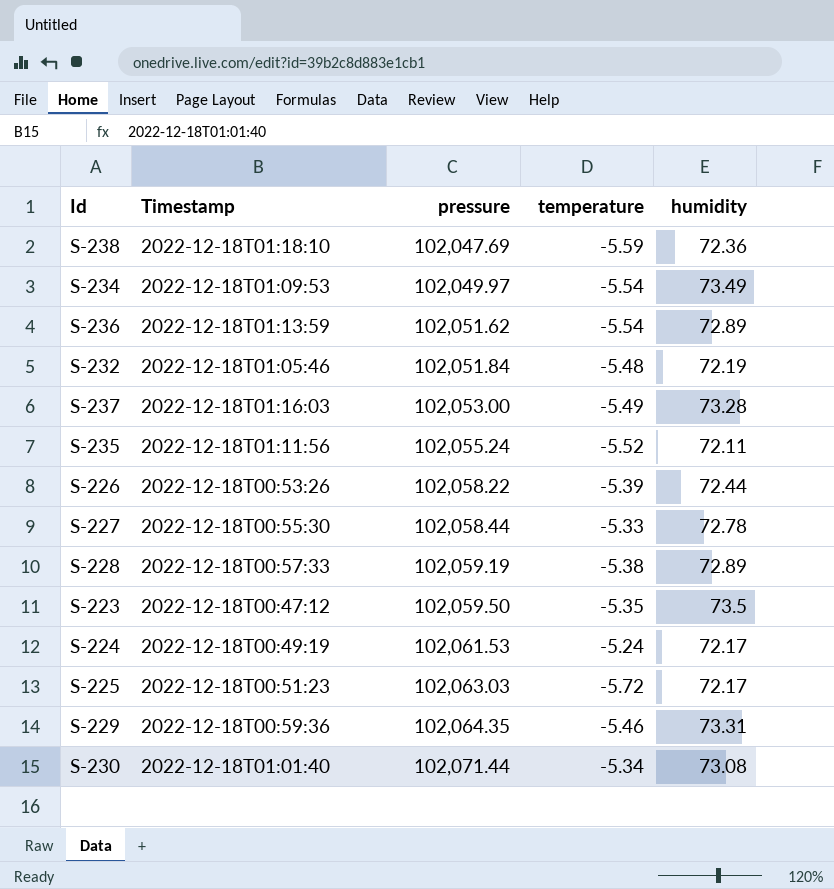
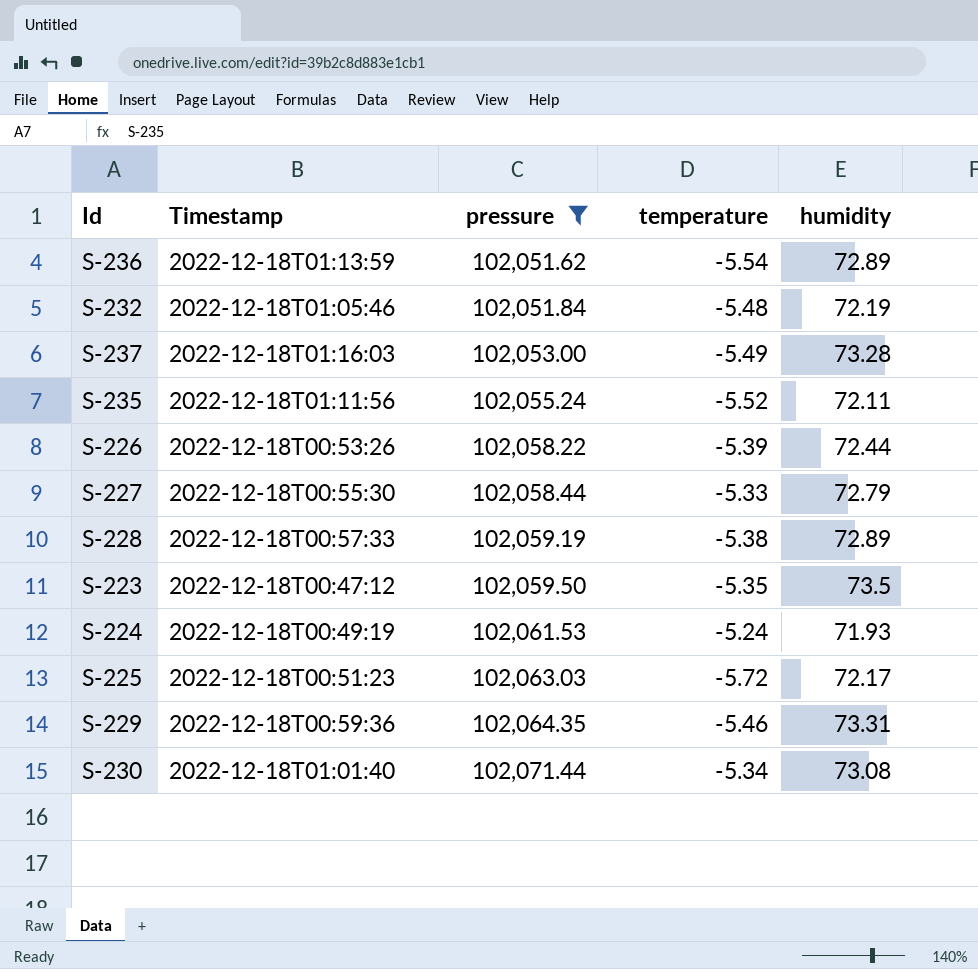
filter: none -> pressure >= 102,051.62
S-227 | humidity: 72.78 -> 72.79
S-224 | humidity: 72.17 -> 71.93

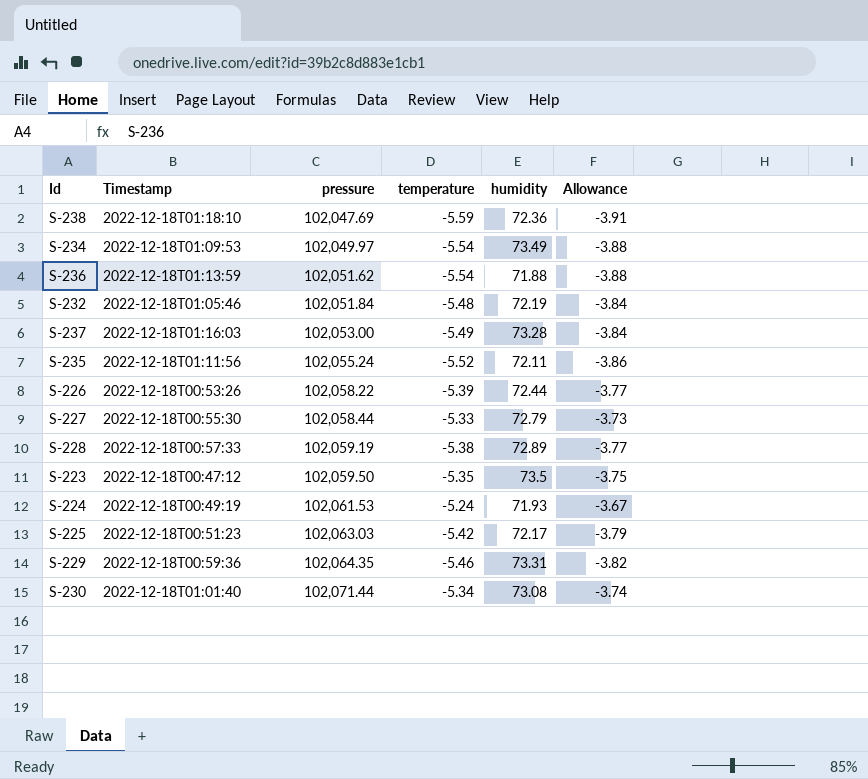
filter: pressure >= 102,051.62 -> none
column Allowance | formula: none -> [temperature] * 0.7
S-236 | humidity: 72.89 -> 71.88
S-225 | temperature: -5.72 -> -5.42

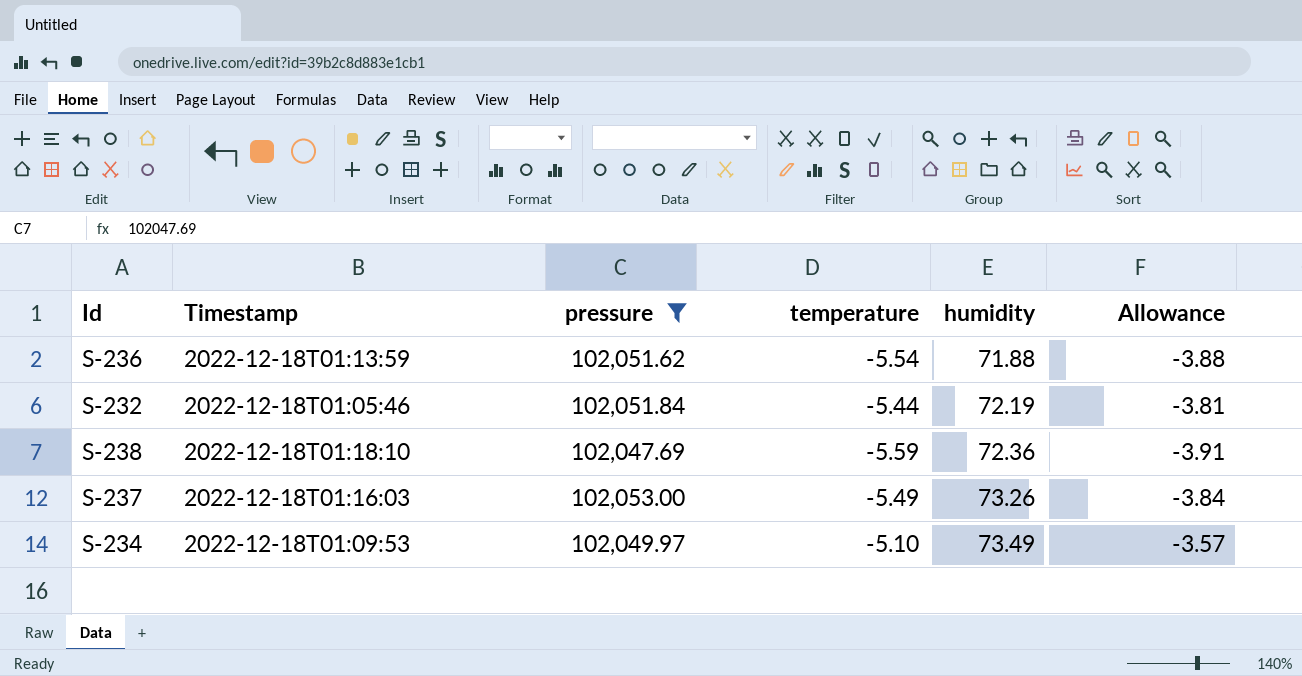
filter: none -> pressure <= 102,053.00
row order: pressure ascending -> humidity ascending
S-232 | temperature: -5.48 -> -5.44
S-232 | Allowance: -3.84 -> -3.81
S-237 | humidity: 73.28 -> 73.26
S-234 | temperature: -5.54 -> -5.10
S-234 | Allowance: -3.88 -> -3.57

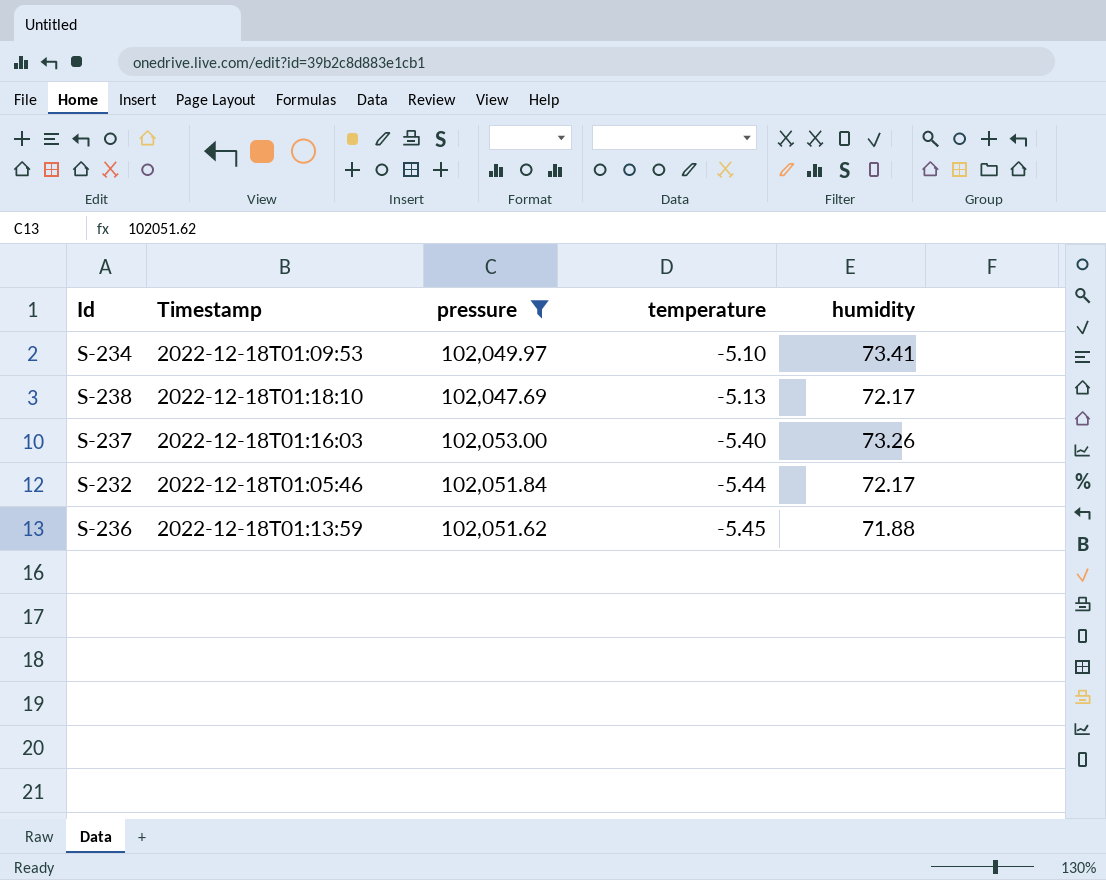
row order: humidity ascending -> temperature descending
column Allowance | formula: [temperature] * 0.7 -> none
S-234 | humidity: 73.49 -> 73.41
S-238 | temperature: -5.59 -> -5.13
S-238 | humidity: 72.36 -> 72.17
S-237 | temperature: -5.49 -> -5.40
S-232 | humidity: 72.19 -> 72.17
S-236 | temperature: -5.54 -> -5.45

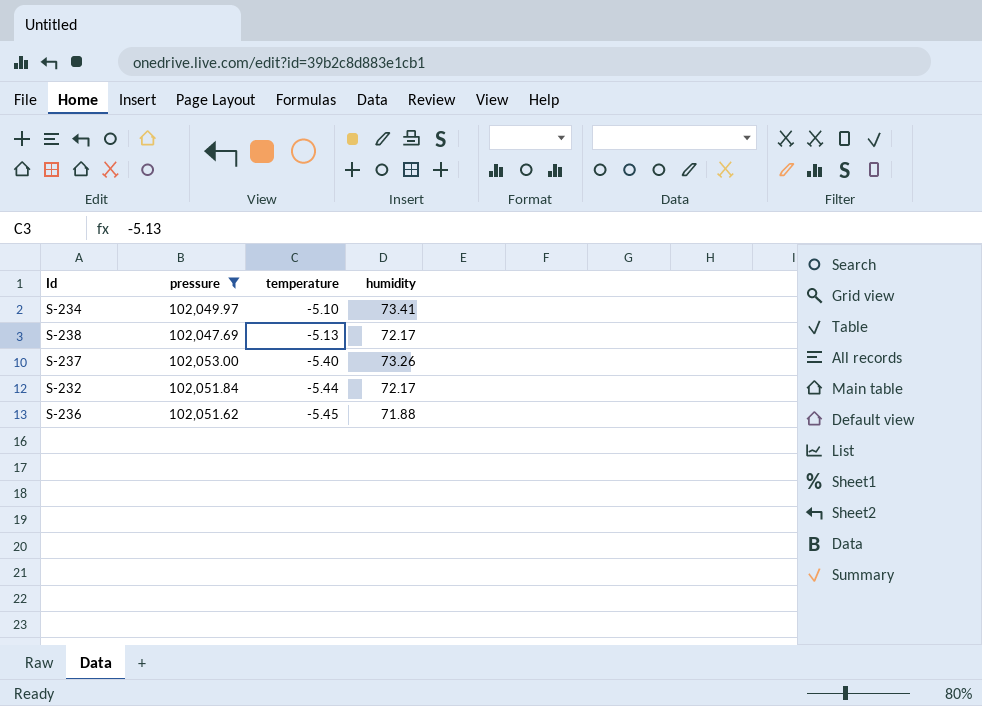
column Timestamp | position: 2 -> none

